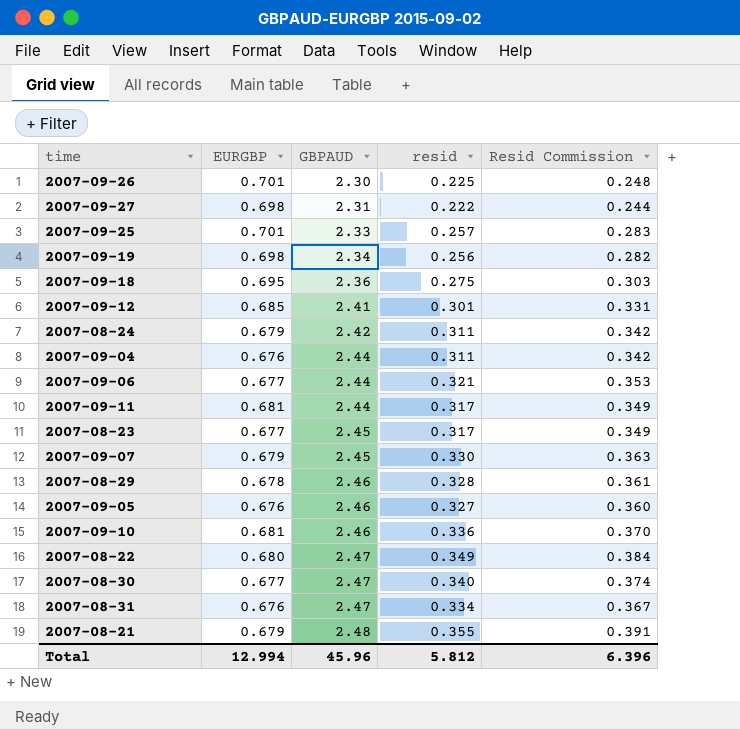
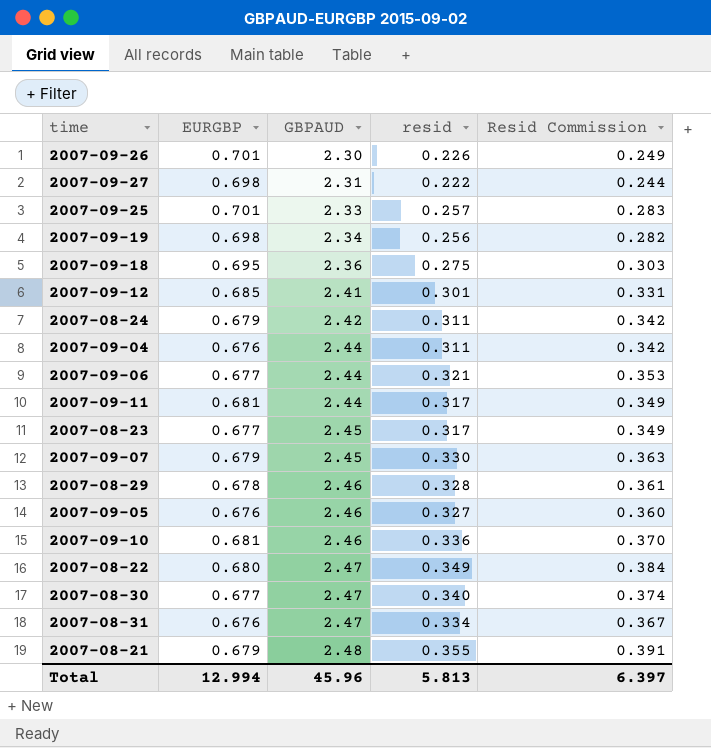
2007-09-26 | resid: 0.225 -> 0.226
2007-09-26 | Resid Commission: 0.248 -> 0.249
Total | resid: 5.812 -> 5.813
Total | Resid Commission: 6.396 -> 6.397

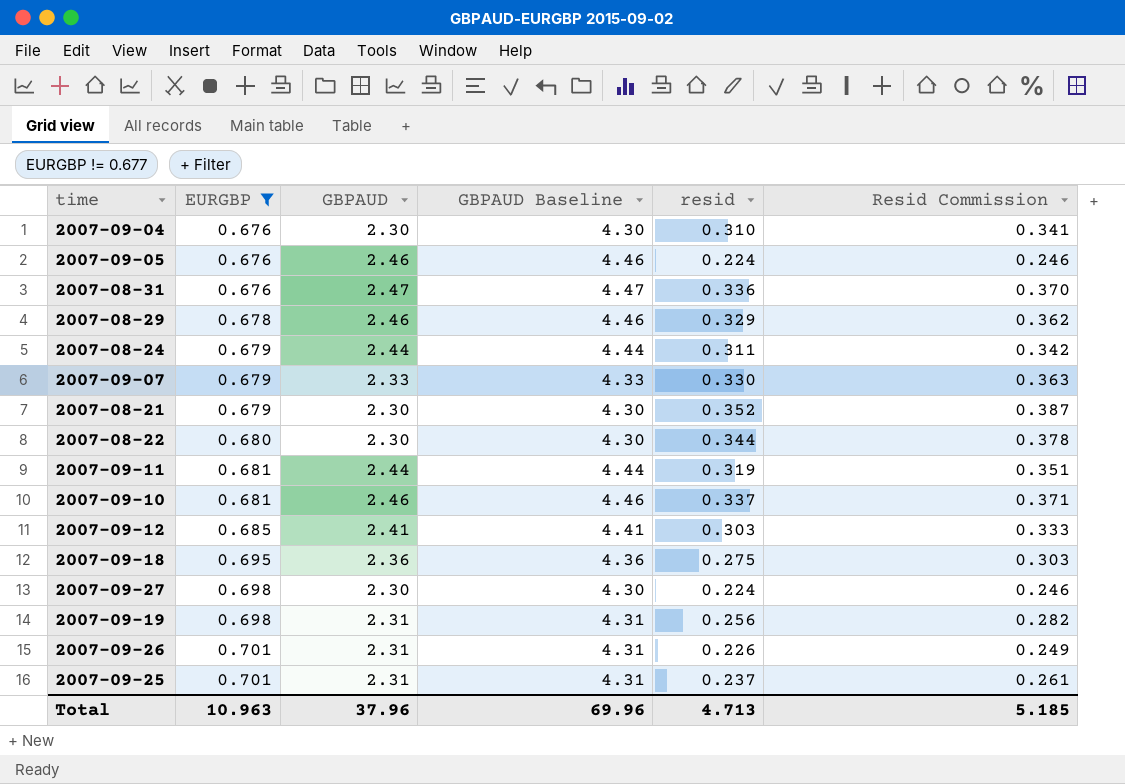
filter: none -> EURGBP != 0.677
row order: GBPAUD ascending -> EURGBP ascending
column GBPAUD Baseline | formula: none -> [GBPAUD] + 2
2007-09-04 | GBPAUD: 2.44 -> 2.30
2007-09-04 | resid: 0.311 -> 0.310
2007-09-04 | Resid Commission: 0.342 -> 0.341
2007-09-05 | resid: 0.327 -> 0.224
2007-09-05 | Resid Commission: 0.360 -> 0.246
2007-08-31 | resid: 0.334 -> 0.336
2007-08-31 | Resid Commission: 0.367 -> 0.370
2007-08-29 | resid: 0.328 -> 0.329
2007-08-29 | Resid Commission: 0.361 -> 0.362
2007-08-24 | GBPAUD: 2.42 -> 2.44
2007-09-07 | GBPAUD: 2.45 -> 2.33
2007-08-21 | GBPAUD: 2.48 -> 2.30
2007-08-21 | resid: 0.355 -> 0.352
2007-08-21 | Resid Commission: 0.391 -> 0.387
2007-08-22 | GBPAUD: 2.47 -> 2.30
2007-08-22 | resid: 0.349 -> 0.344
2007-08-22 | Resid Commission: 0.384 -> 0.378
2007-09-11 | resid: 0.317 -> 0.319
2007-09-11 | Resid Commission: 0.349 -> 0.351
2007-09-10 | resid: 0.336 -> 0.337
2007-09-10 | Resid Commission: 0.370 -> 0.371
2007-09-12 | resid: 0.301 -> 0.303
2007-09-12 | Resid Commission: 0.331 -> 0.333
2007-09-27 | GBPAUD: 2.31 -> 2.30
2007-09-27 | resid: 0.222 -> 0.224
2007-09-27 | Resid Commission: 0.244 -> 0.246
2007-09-19 | GBPAUD: 2.34 -> 2.31
2007-09-26 | GBPAUD: 2.30 -> 2.31
2007-09-25 | GBPAUD: 2.33 -> 2.31
2007-09-25 | resid: 0.257 -> 0.237
2007-09-25 | Resid Commission: 0.283 -> 0.261
Total | EURGBP: 12.994 -> 10.963
Total | GBPAUD: 45.96 -> 37.96
Total | resid: 5.813 -> 4.713
Total | Resid Commission: 6.397 -> 5.185

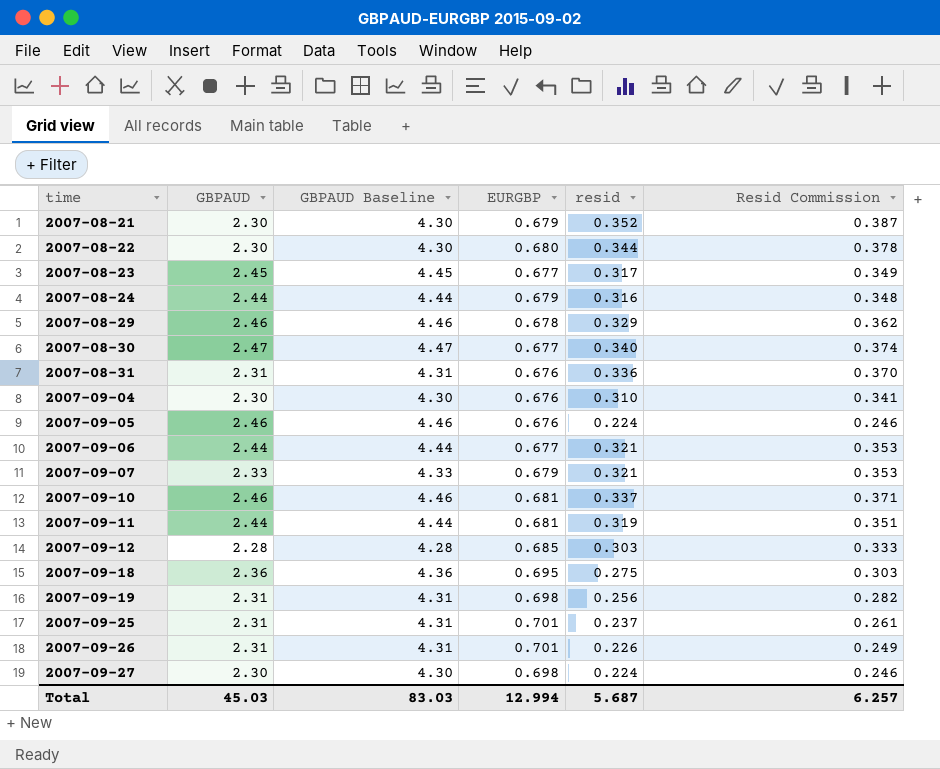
filter: EURGBP != 0.677 -> none
row order: EURGBP ascending -> time ascending
column EURGBP | position: 2 -> 4
2007-08-24 | resid: 0.311 -> 0.316
2007-08-24 | Resid Commission: 0.342 -> 0.348
2007-08-31 | GBPAUD: 2.47 -> 2.31
2007-08-31 | GBPAUD Baseline: 4.47 -> 4.31
2007-09-07 | resid: 0.330 -> 0.321
2007-09-07 | Resid Commission: 0.363 -> 0.353
2007-09-12 | GBPAUD: 2.41 -> 2.28
2007-09-12 | GBPAUD Baseline: 4.41 -> 4.28
Total | GBPAUD: 37.96 -> 45.03
Total | GBPAUD Baseline: 69.96 -> 83.03
Total | EURGBP: 10.963 -> 12.994
Total | resid: 4.713 -> 5.687
Total | Resid Commission: 5.185 -> 6.257

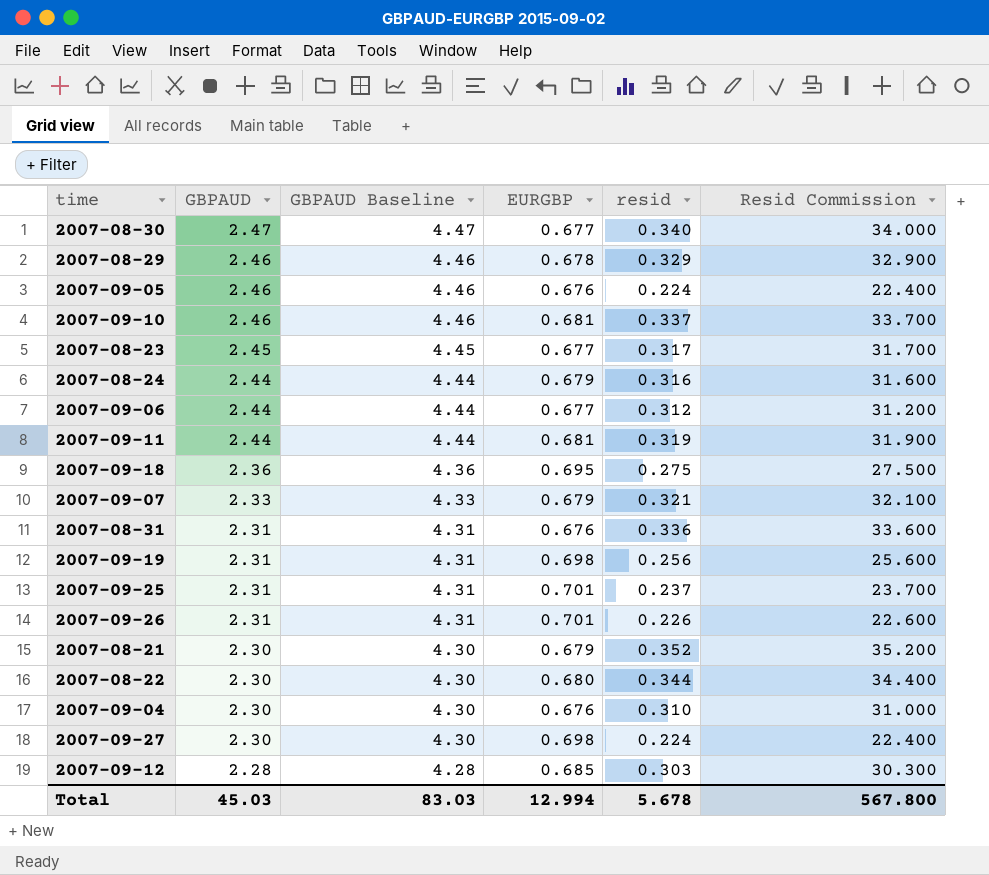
row order: time ascending -> GBPAUD descending
column Resid Commission | formula: [resid] * 1.1 -> [resid] * 100
2007-09-06 | resid: 0.321 -> 0.312
Total | resid: 5.687 -> 5.678
Total | Resid Commission: 6.257 -> 567.800

